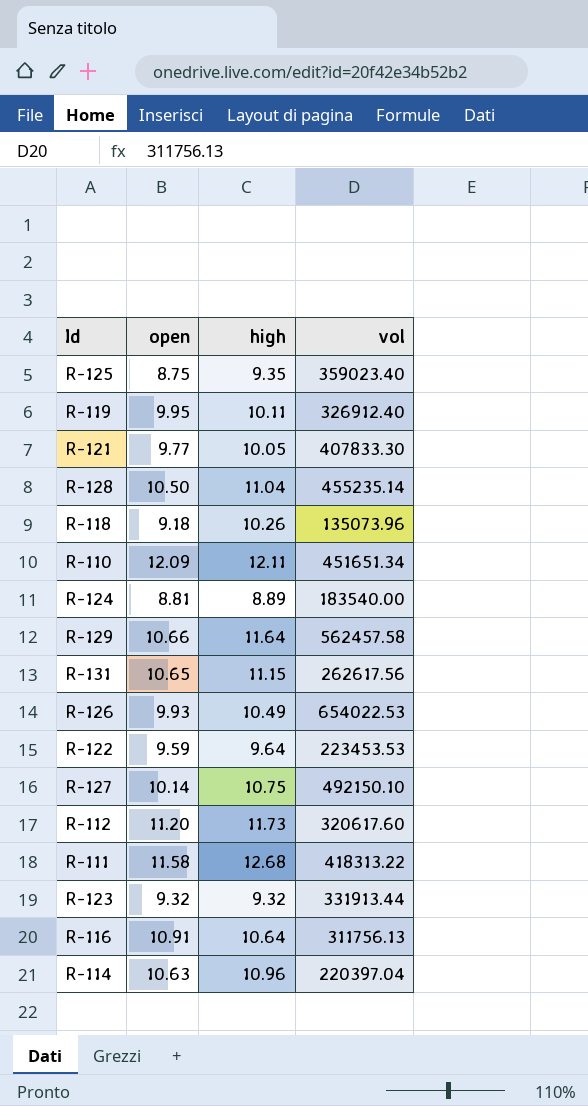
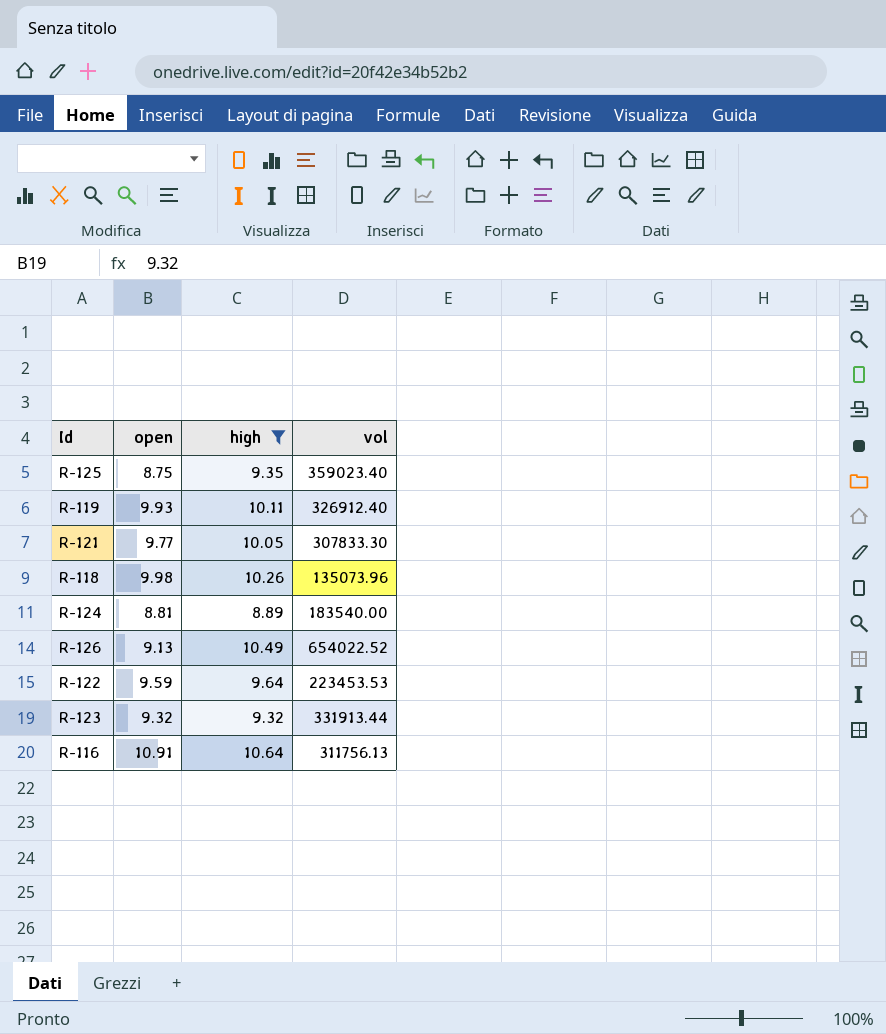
filter: none -> high <= 10.64
R-119 | open: 9.95 -> 9.93
R-121 | vol: 407833.30 -> 307833.30
R-118 | open: 9.18 -> 9.98
R-126 | open: 9.93 -> 9.13
R-126 | vol: 654022.53 -> 654022.52

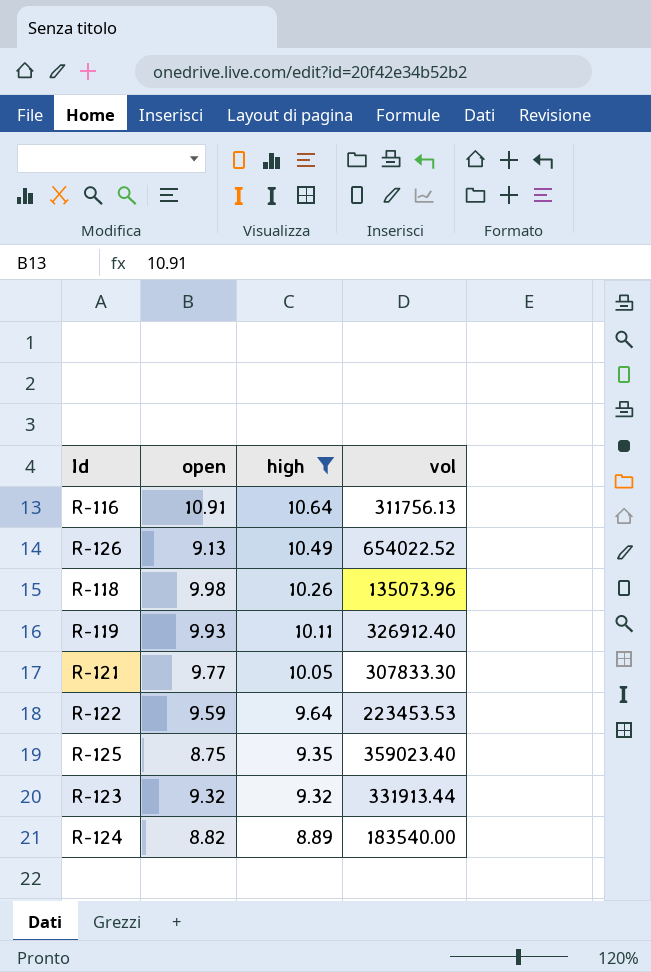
row order: none -> high descending
R-124 | open: 8.81 -> 8.82

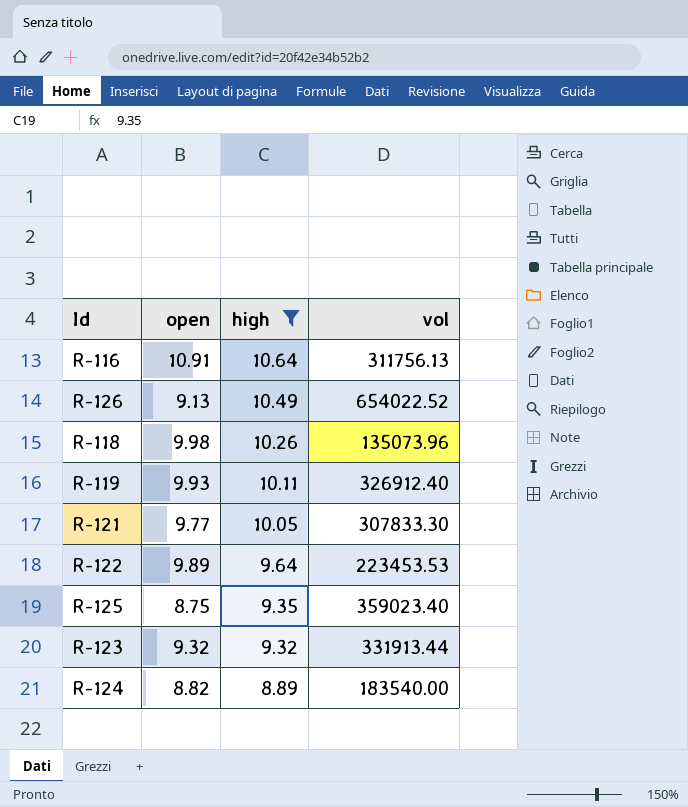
R-122 | open: 9.59 -> 9.89

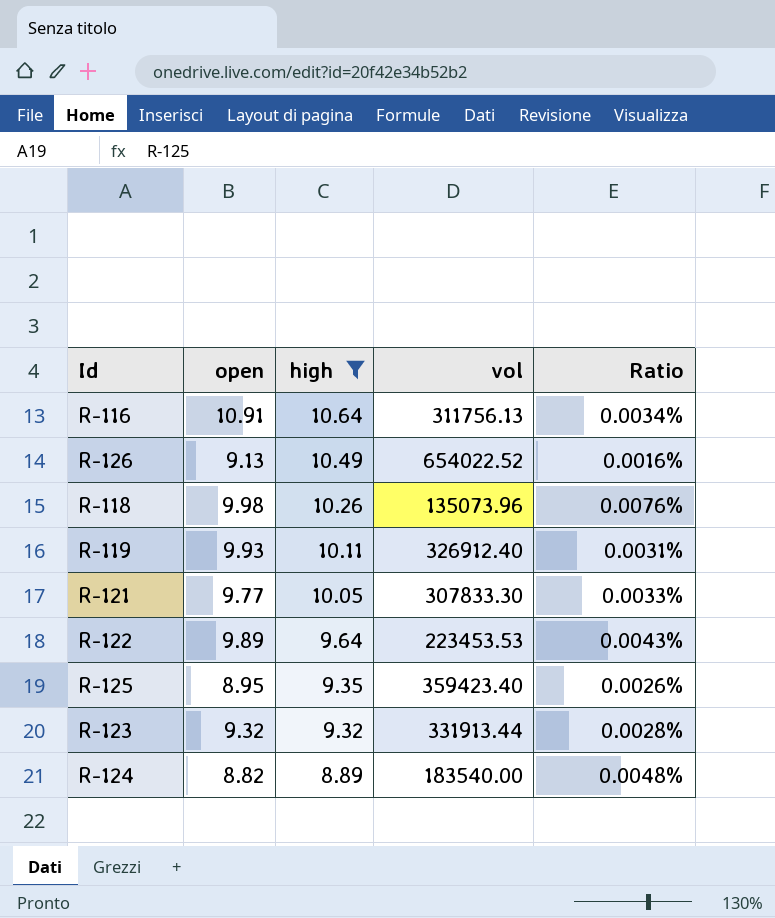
column Ratio | formula: none -> [high] / [vol]
R-125 | open: 8.75 -> 8.95
R-125 | vol: 359023.40 -> 359423.40

